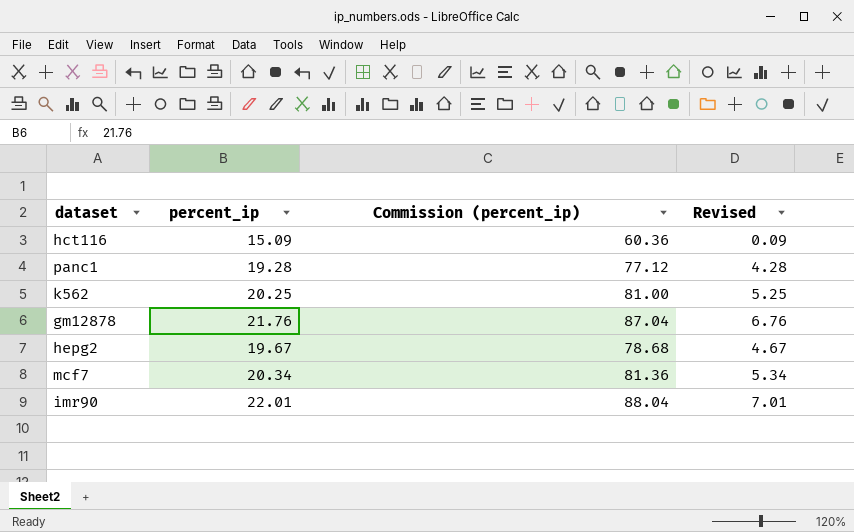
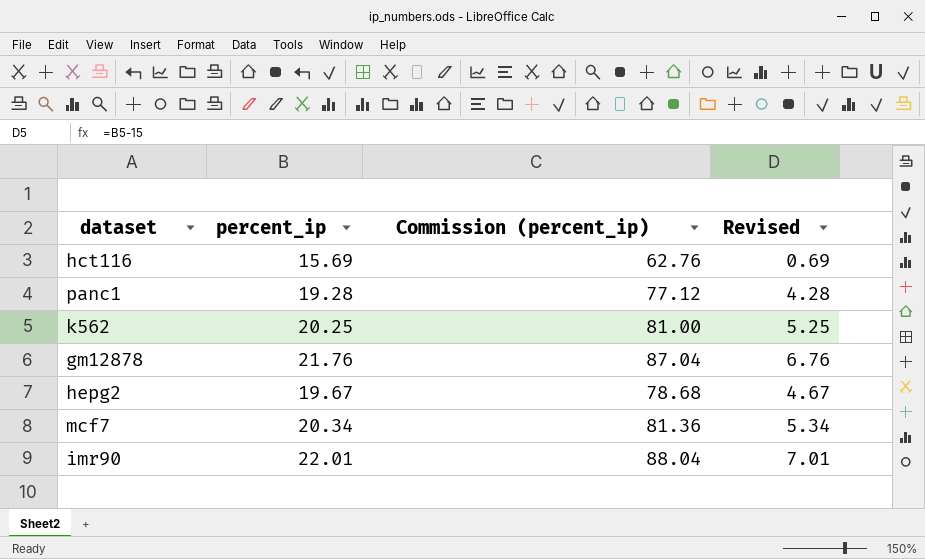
hct116 | percent_ip: 15.09 -> 15.69
hct116 | Commission (percent_ip): 60.36 -> 62.76
hct116 | Revised: 0.09 -> 0.69

